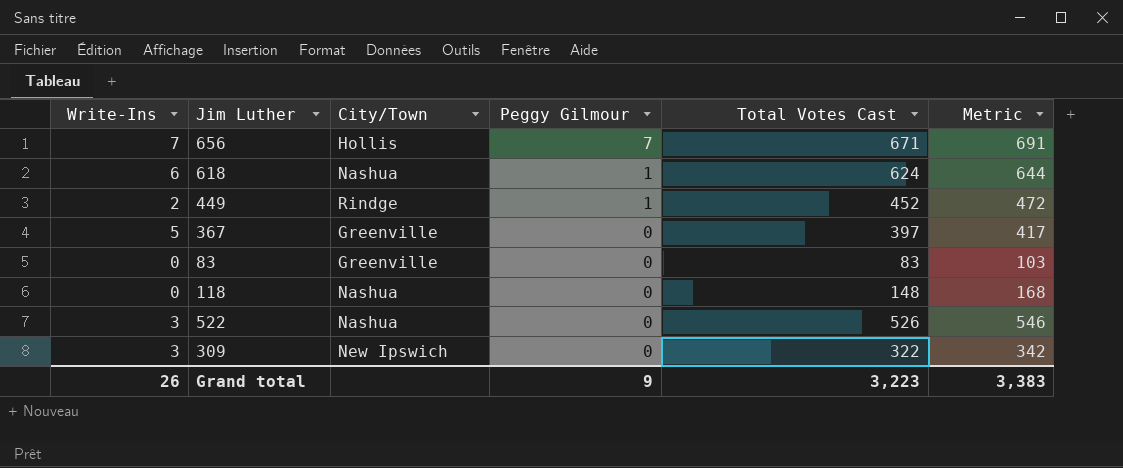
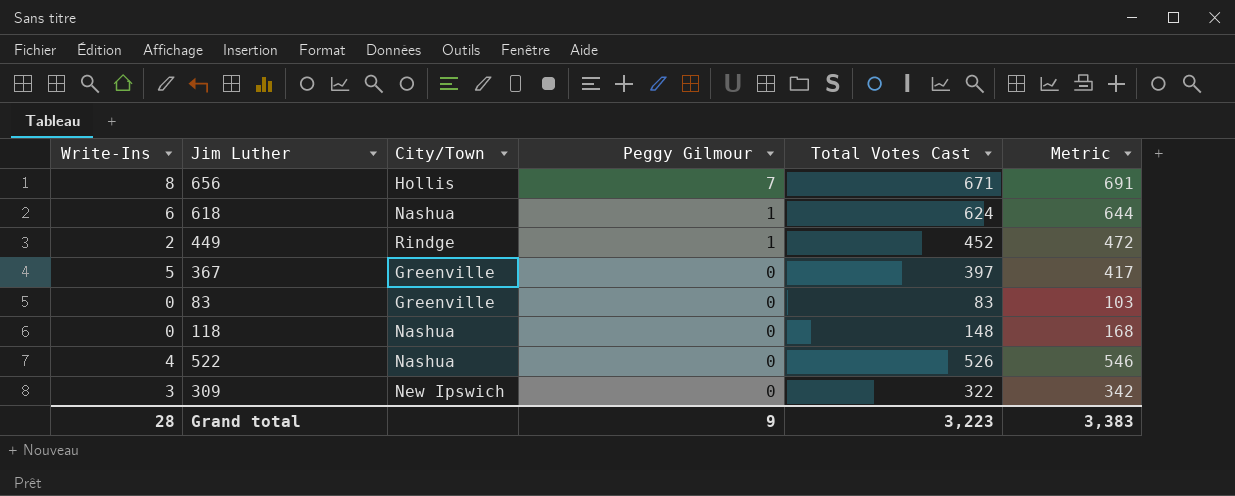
656 | Write-Ins: 7 -> 8
522 | Write-Ins: 3 -> 4
Grand total | Write-Ins: 26 -> 28

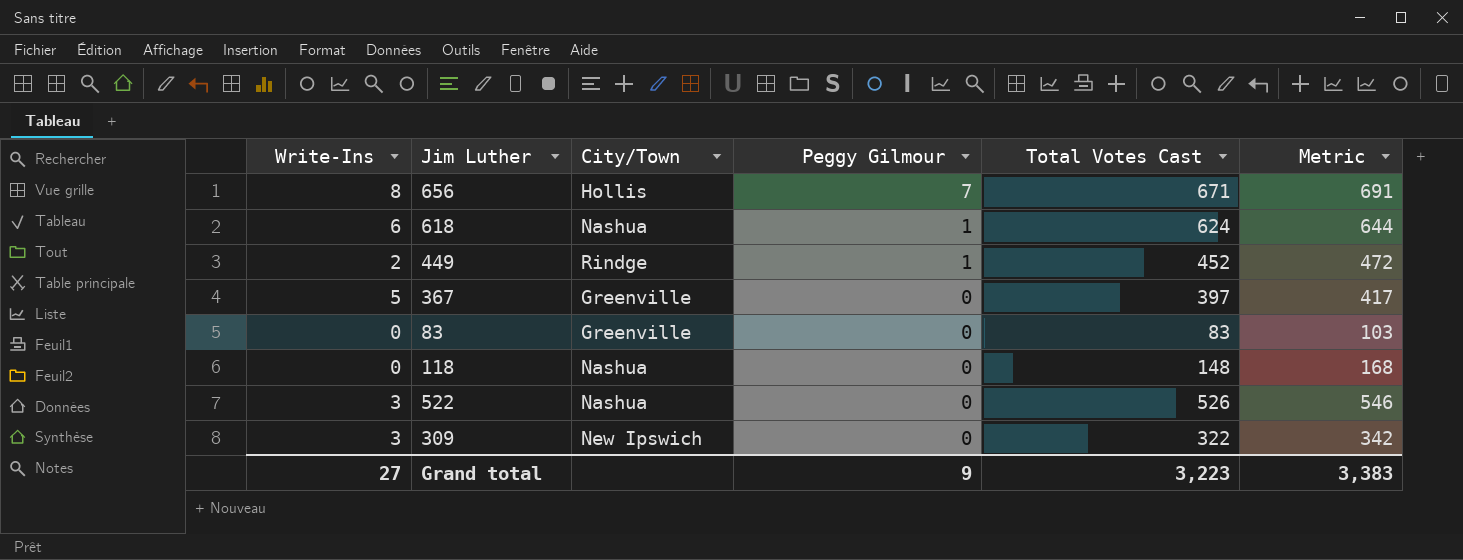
522 | Write-Ins: 4 -> 3
Grand total | Write-Ins: 28 -> 27

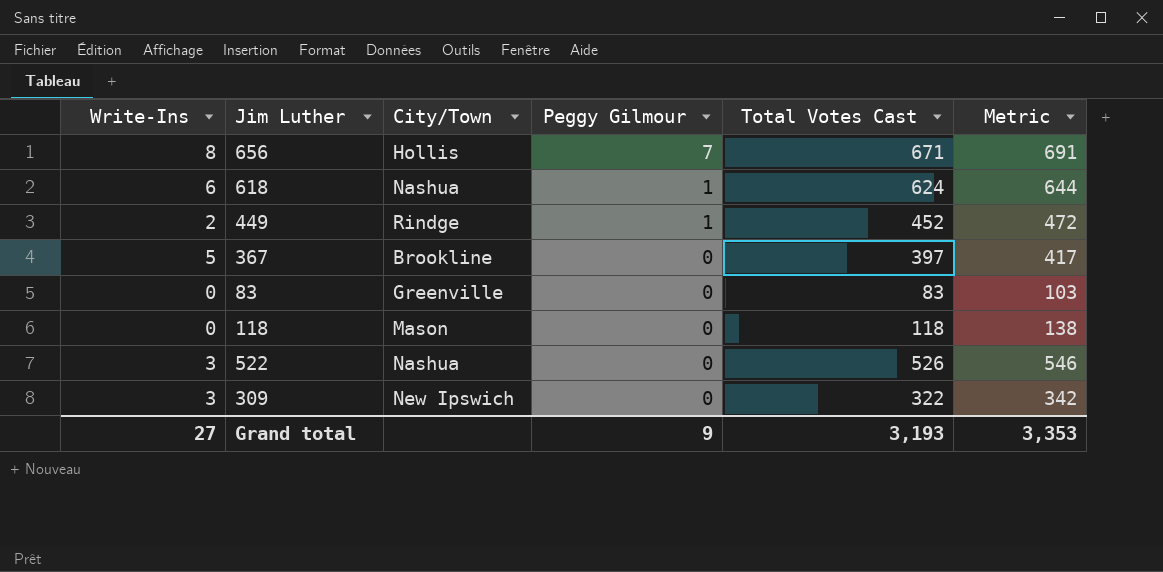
367 | City/Town: Greenville -> Brookline
118 | City/Town: Nashua -> Mason
118 | Total Votes Cast: 148 -> 118
118 | Metric: 168 -> 138
Grand total | Total Votes Cast: 3,223 -> 3,193
Grand total | Metric: 3,383 -> 3,353

